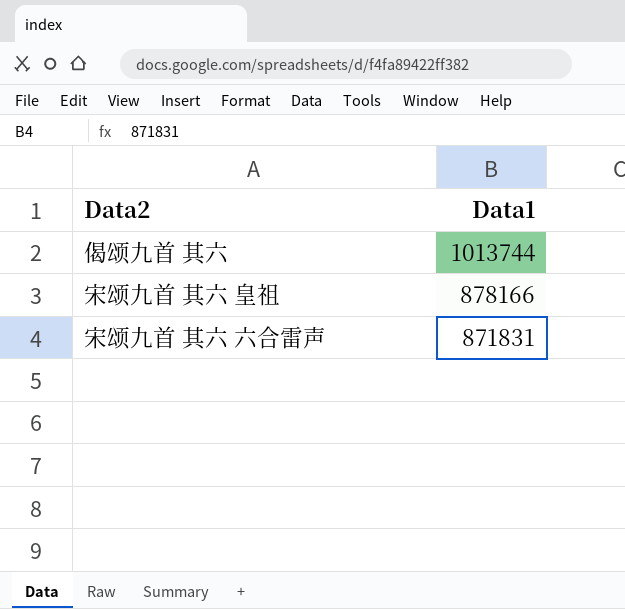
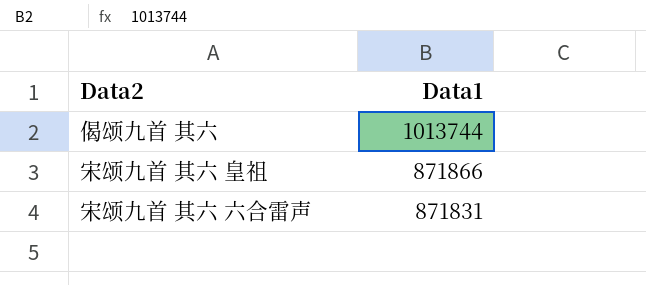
宋颂九首 其六 皇祖 | Data1: 878166 -> 871866

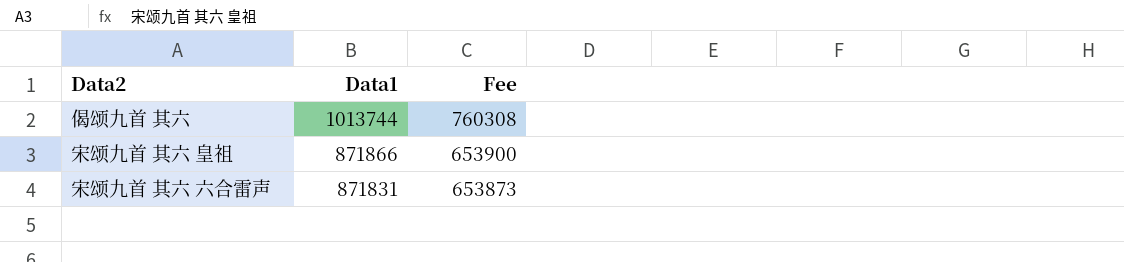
column Fee | formula: none -> [Data1] * 0.75

